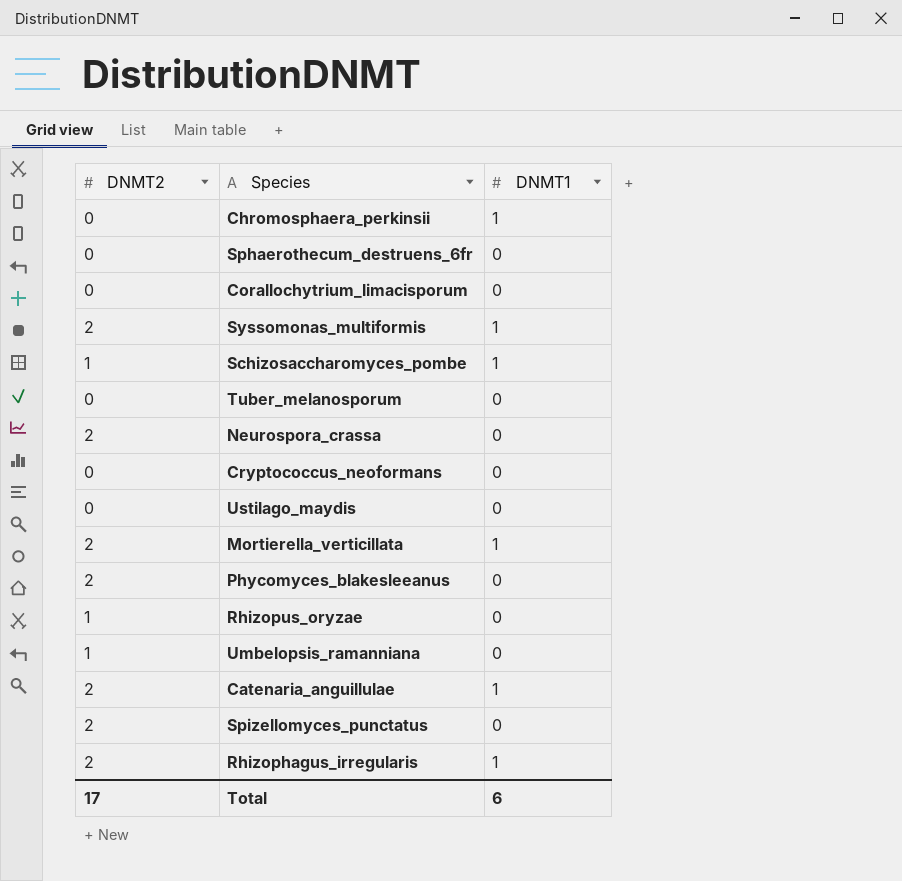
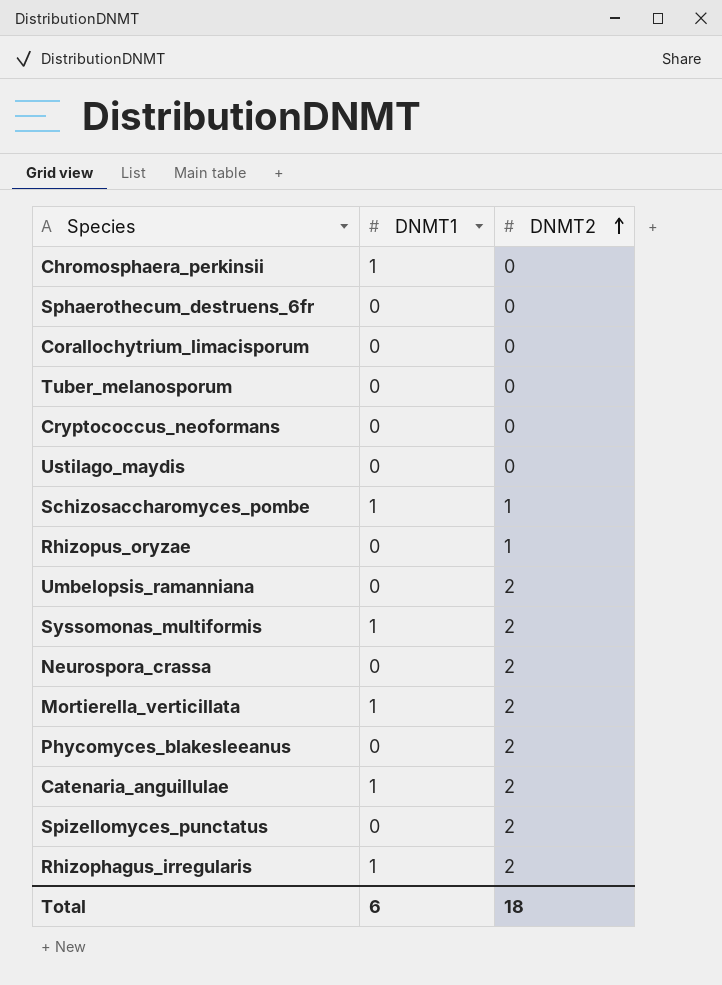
row order: none -> DNMT2 ascending
column DNMT2 | position: 1 -> 3
Umbelopsis_ramanniana | DNMT2: 1 -> 2
Total | DNMT2: 17 -> 18

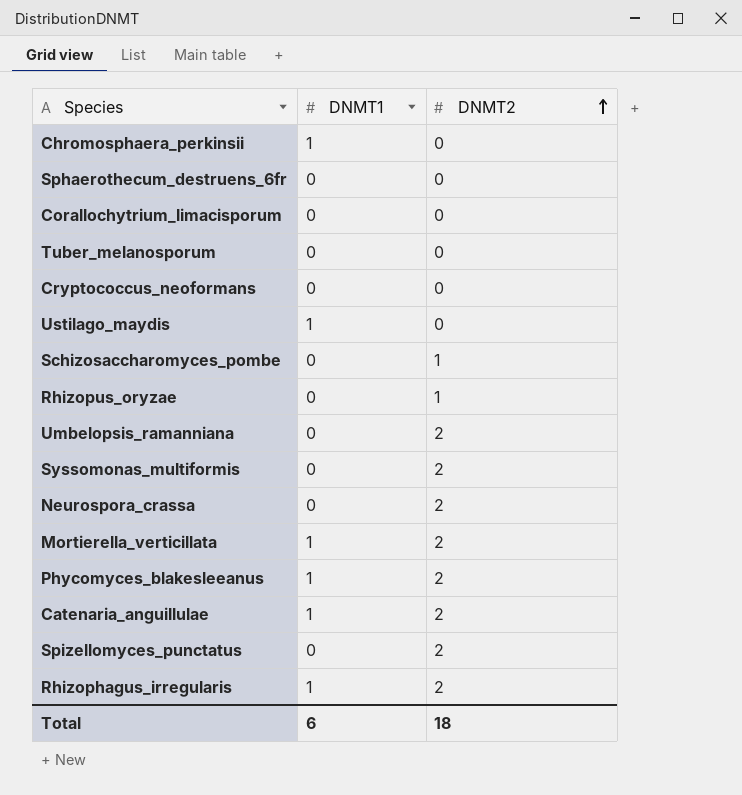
Ustilago_maydis | DNMT1: 0 -> 1
Schizosaccharomyces_pombe | DNMT1: 1 -> 0
Syssomonas_multiformis | DNMT1: 1 -> 0
Phycomyces_blakesleeanus | DNMT1: 0 -> 1

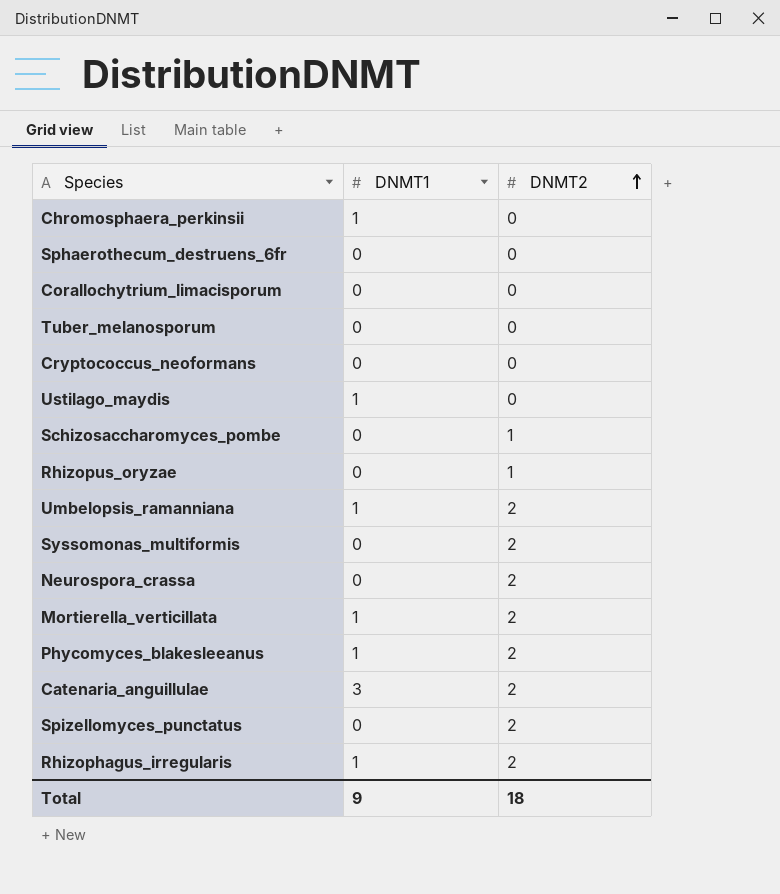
Umbelopsis_ramanniana | DNMT1: 0 -> 1
Catenaria_anguillulae | DNMT1: 1 -> 3
Total | DNMT1: 6 -> 9

